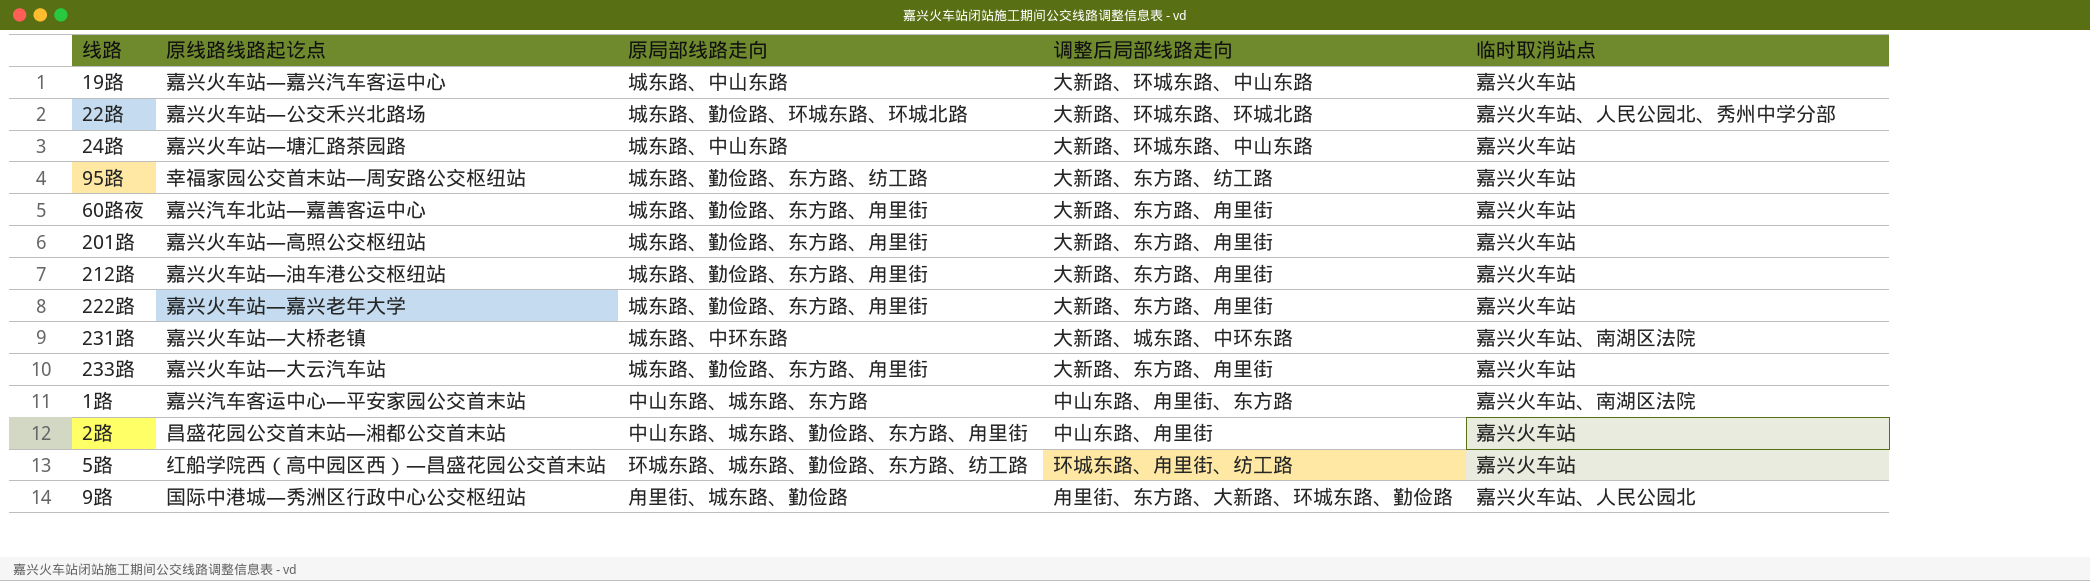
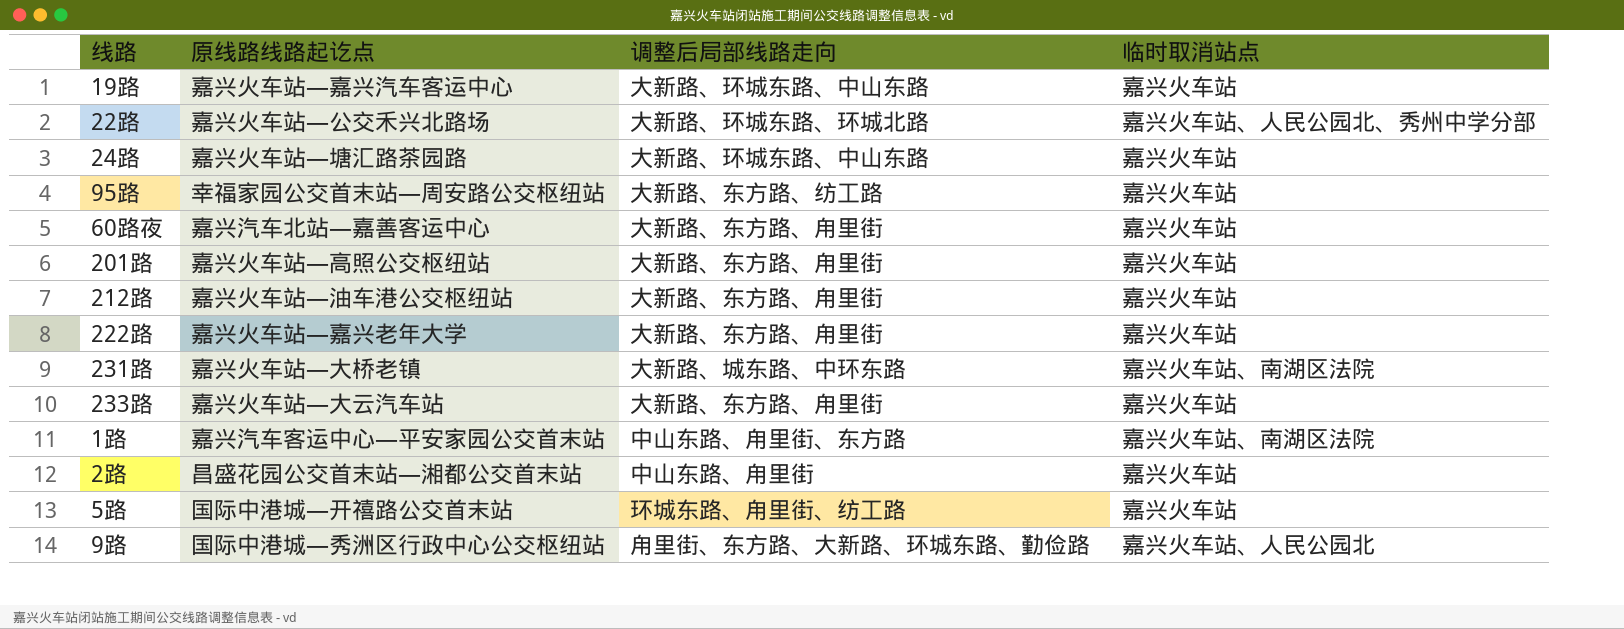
column 原局部线路走向 | position: 3 -> none
5路 | 原线路线路起讫点: 红船学院西（高中园区西）—昌盛花园公交首末站 -> 国际中港城—开禧路公交首末站

